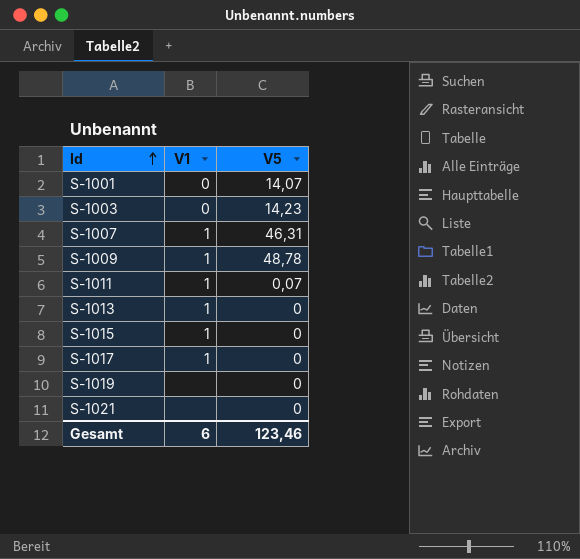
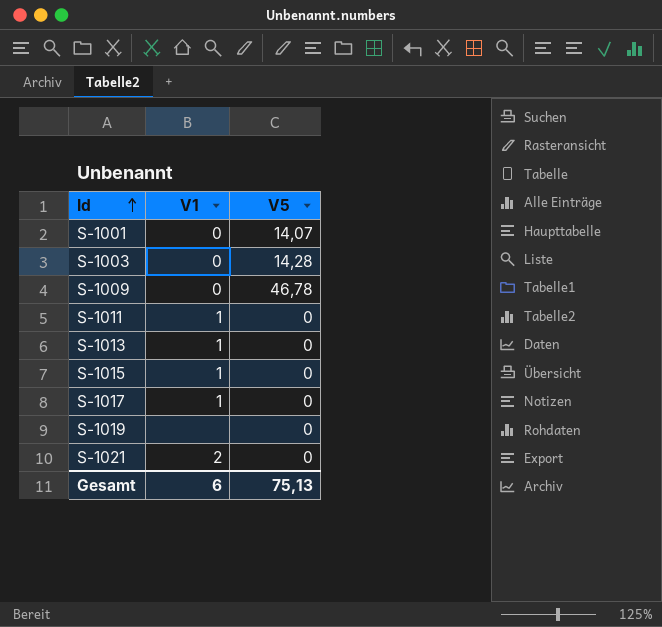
row S-1007: 1 | 46,31 -> none
S-1003 | V5: 14,23 -> 14,28
S-1009 | V1: 1 -> 0
S-1009 | V5: 48,78 -> 46,78
S-1011 | V5: 0,07 -> 0
S-1021 | V1: none -> 2
Gesamt | V5: 123,46 -> 75,13

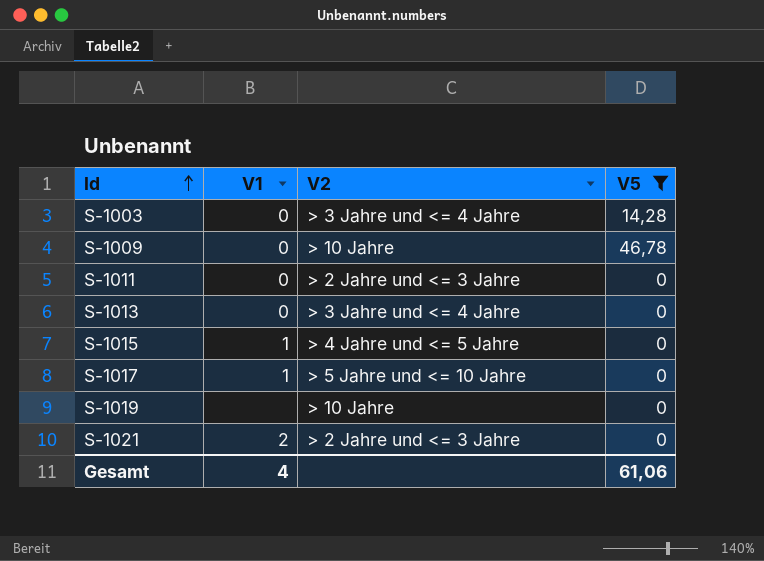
filter: none -> V5 != 14,07
column V2 | position: none -> 3
S-1011 | V1: 1 -> 0
S-1013 | V1: 1 -> 0
Gesamt | V1: 6 -> 4
Gesamt | V5: 75,13 -> 61,06

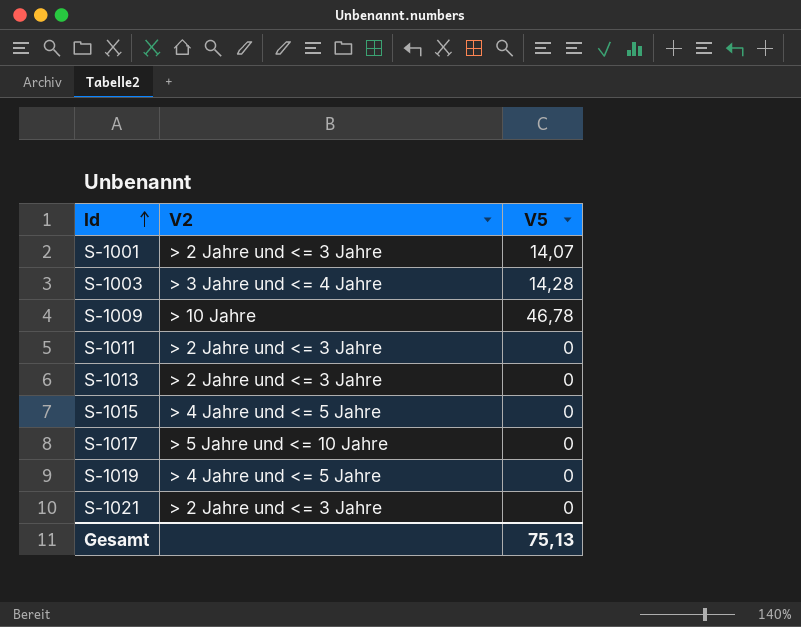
filter: V5 != 14,07 -> none
column V1 | position: 2 -> none
S-1013 | V2: > 3 Jahre und <= 4 Jahre -> > 2 Jahre und <= 3 Jahre
S-1019 | V2: > 10 Jahre -> > 4 Jahre und <= 5 Jahre
Gesamt | V5: 61,06 -> 75,13

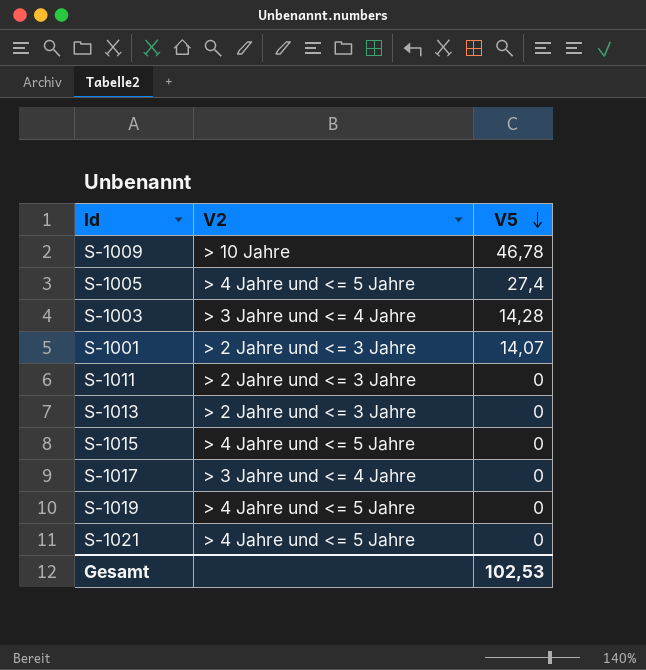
row order: Id ascending -> V5 descending
row S-1005: none -> > 4 Jahre und <= 5 Jahre | 27,4
S-1017 | V2: > 5 Jahre und <= 10 Jahre -> > 3 Jahre und <= 4 Jahre
S-1021 | V2: > 2 Jahre und <= 3 Jahre -> > 4 Jahre und <= 5 Jahre
Gesamt | V5: 75,13 -> 102,53

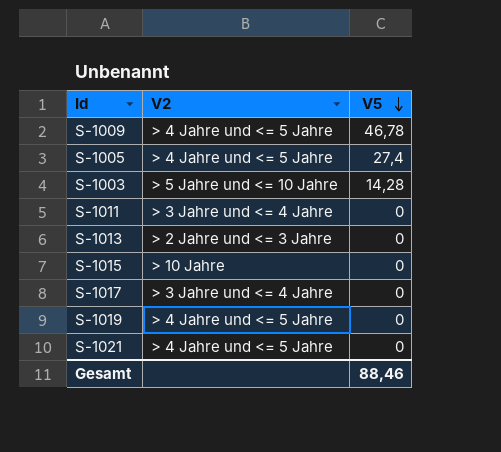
row S-1001: > 2 Jahre und <= 3 Jahre | 14,07 -> none
S-1009 | V2: > 10 Jahre -> > 4 Jahre und <= 5 Jahre
S-1003 | V2: > 3 Jahre und <= 4 Jahre -> > 5 Jahre und <= 10 Jahre
S-1011 | V2: > 2 Jahre und <= 3 Jahre -> > 3 Jahre und <= 4 Jahre
S-1015 | V2: > 4 Jahre und <= 5 Jahre -> > 10 Jahre
Gesamt | V5: 102,53 -> 88,46

